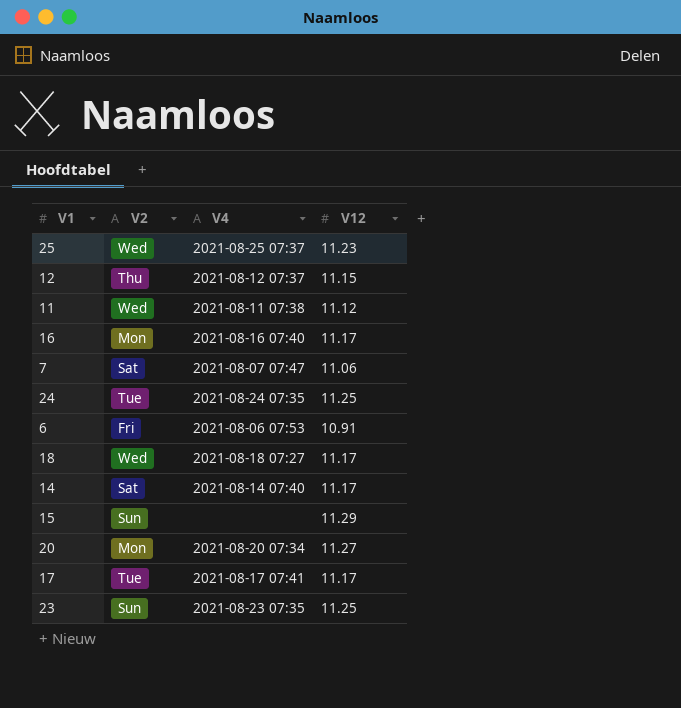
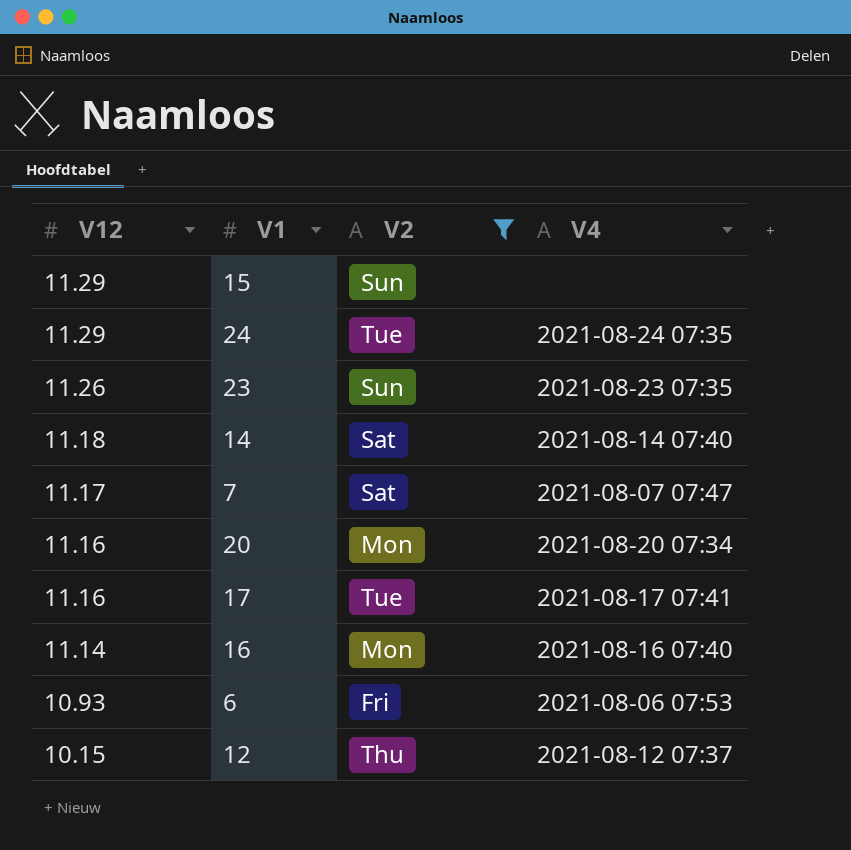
filter: none -> V2 != Wed
row order: none -> V12 descending
column V12 | position: 4 -> 1
24 | V12: 11.25 -> 11.29
23 | V12: 11.25 -> 11.26
14 | V12: 11.17 -> 11.18
7 | V12: 11.06 -> 11.17
20 | V12: 11.27 -> 11.16
17 | V12: 11.17 -> 11.16
16 | V12: 11.17 -> 11.14
6 | V12: 10.91 -> 10.93
12 | V12: 11.15 -> 10.15

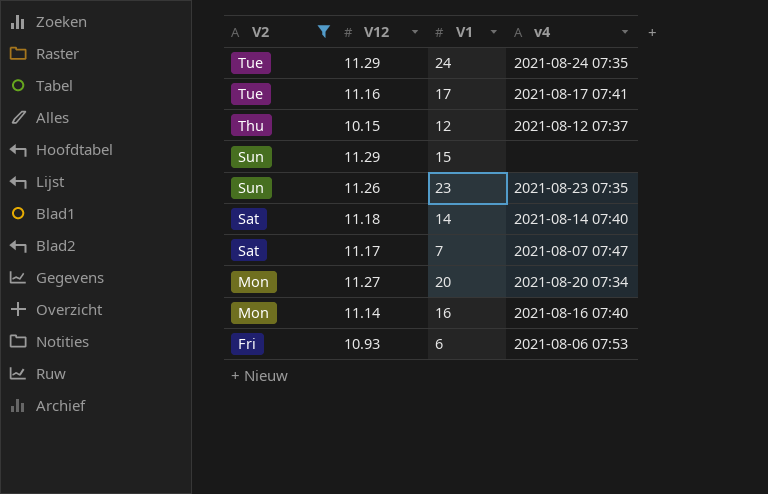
row order: V12 descending -> V2 descending
column V2 | position: 3 -> 1
column name: V4 -> v4
20 | V12: 11.16 -> 11.27

